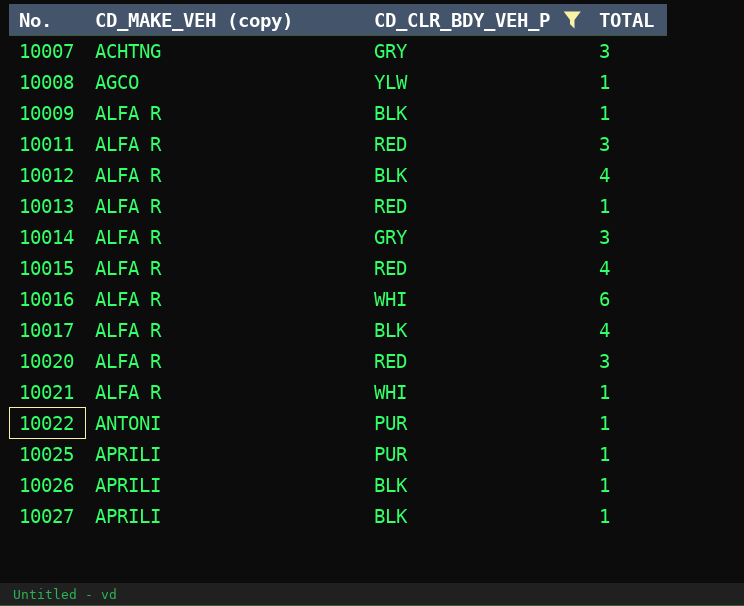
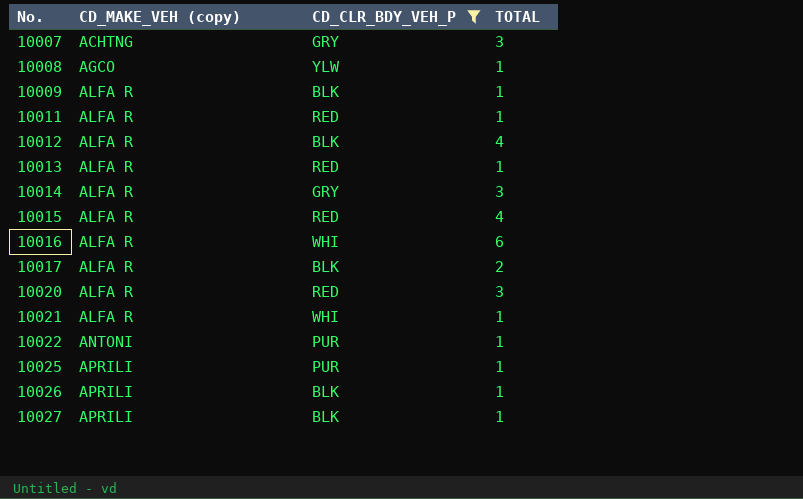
10011 | TOTAL: 3 -> 1
10017 | TOTAL: 4 -> 2

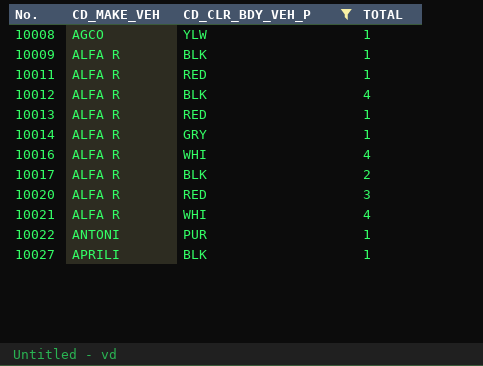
column name: CD_MAKE_VEH (copy) -> CD_MAKE_VEH
row 10007: ACHTNG | GRY | 3 -> none
row 10015: ALFA R | RED | 4 -> none
row 10025: APRILI | PUR | 1 -> none
row 10026: APRILI | BLK | 1 -> none
10014 | TOTAL: 3 -> 1
10016 | TOTAL: 6 -> 4
10021 | TOTAL: 1 -> 4

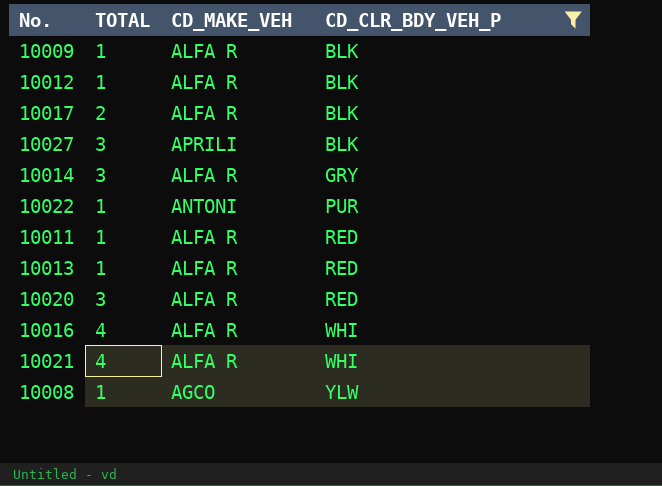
row order: No. ascending -> CD_CLR_BDY_VEH_P ascending
column TOTAL | position: 4 -> 2
10012 | TOTAL: 4 -> 1
10027 | TOTAL: 1 -> 3
10014 | TOTAL: 1 -> 3

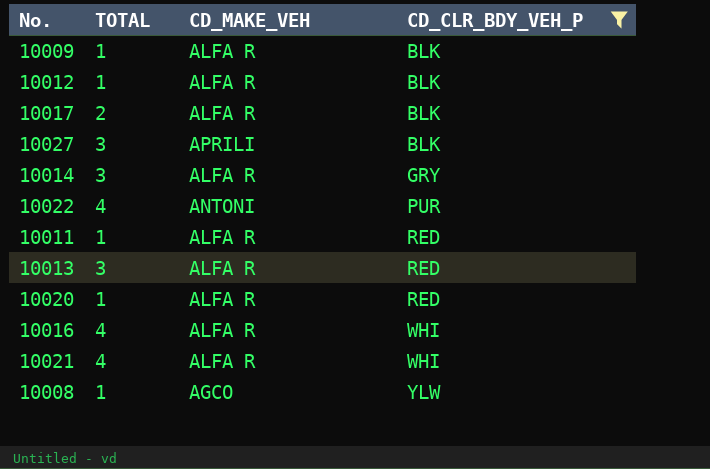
10022 | TOTAL: 1 -> 4
10013 | TOTAL: 1 -> 3
10020 | TOTAL: 3 -> 1

